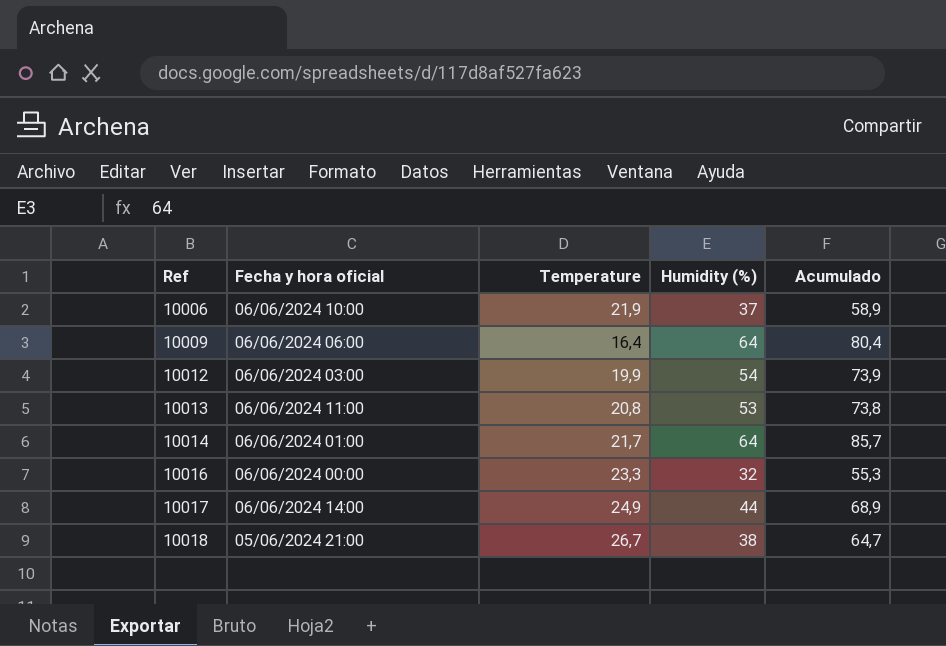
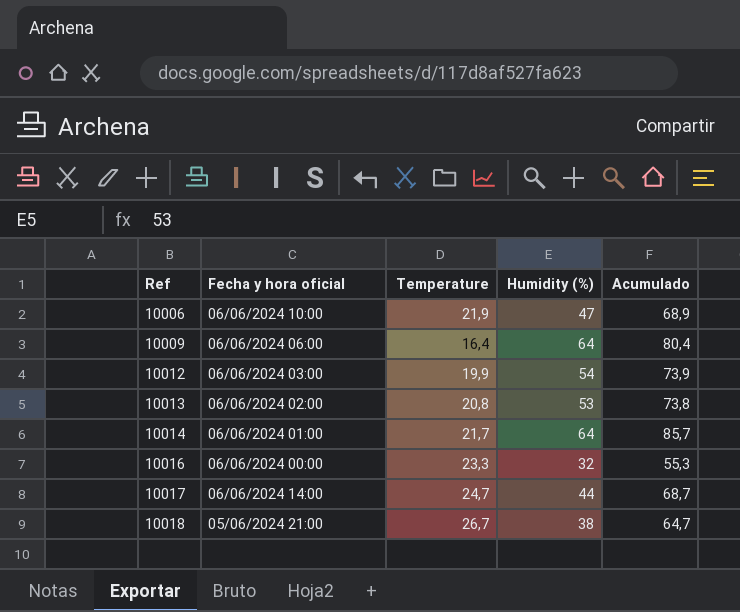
10006 | Humidity (%): 37 -> 47
10006 | Acumulado: 58,9 -> 68,9
10013 | Fecha y hora oficial: 06/06/2024 11:00 -> 06/06/2024 02:00
10017 | Temperature: 24,9 -> 24,7
10017 | Acumulado: 68,9 -> 68,7

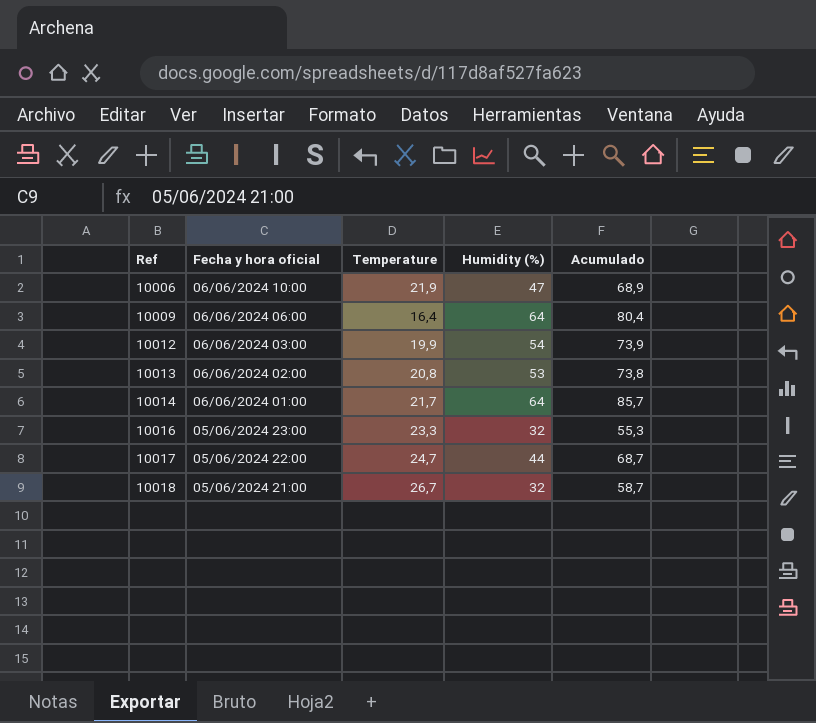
10016 | Fecha y hora oficial: 06/06/2024 00:00 -> 05/06/2024 23:00
10017 | Fecha y hora oficial: 06/06/2024 14:00 -> 05/06/2024 22:00
10018 | Humidity (%): 38 -> 32
10018 | Acumulado: 64,7 -> 58,7

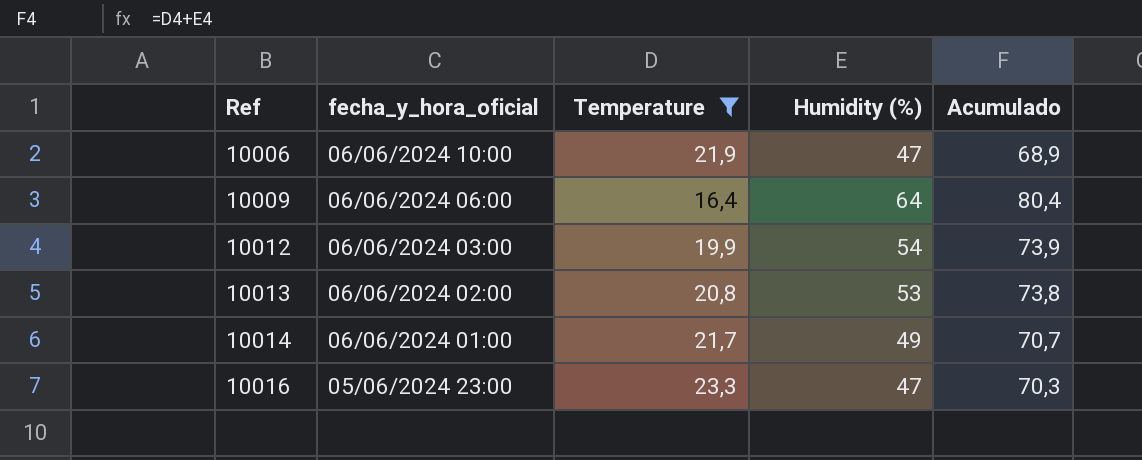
filter: none -> Temperature <= 23,3
column name: Fecha y hora oficial -> fecha_y_hora_oficial
10014 | Humidity (%): 64 -> 49
10014 | Acumulado: 85,7 -> 70,7
10016 | Humidity (%): 32 -> 47
10016 | Acumulado: 55,3 -> 70,3

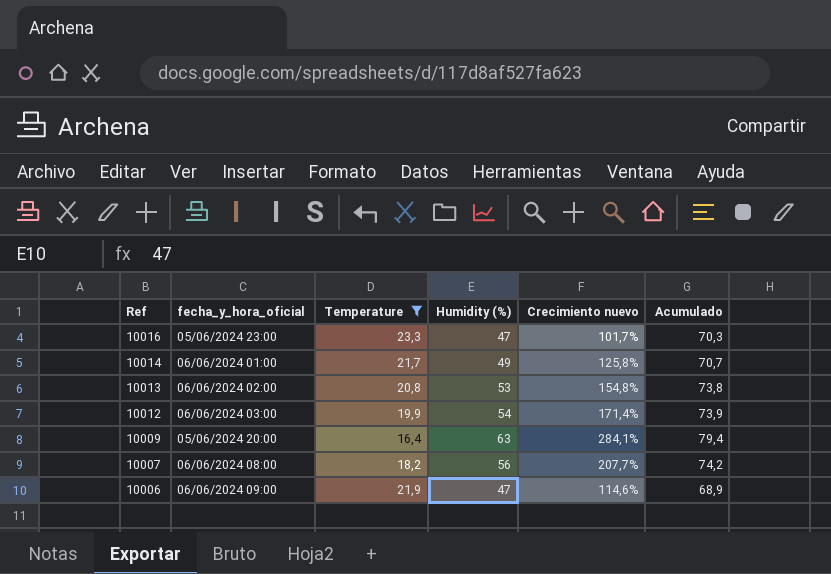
row order: Ref ascending -> Ref descending
column Crecimiento nuevo | formula: none -> ([Humidity (%)] - [Temperature]) / [Temperature]
10009 | fecha_y_hora_oficial: 06/06/2024 06:00 -> 05/06/2024 20:00
10009 | Humidity (%): 64 -> 63
10009 | Acumulado: 80,4 -> 79,4
row 10007: none -> 06/06/2024 08:00 | 18,2 | 56 | 207,7% | 74,2
10006 | fecha_y_hora_oficial: 06/06/2024 10:00 -> 06/06/2024 09:00

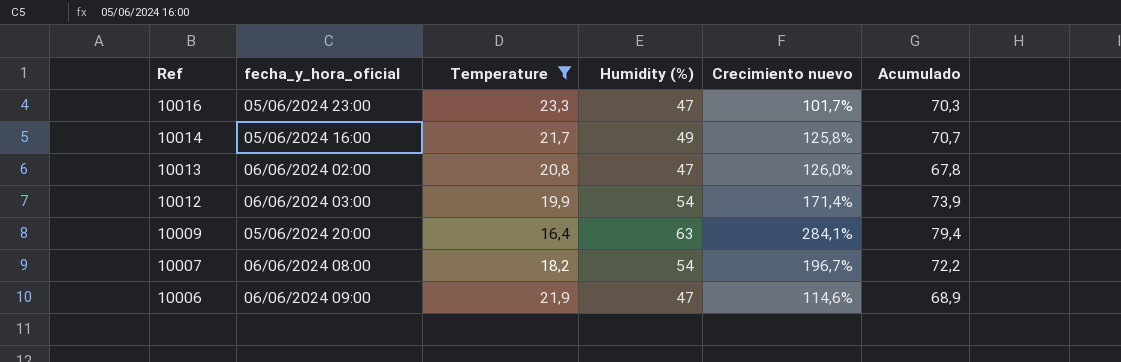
10014 | fecha_y_hora_oficial: 06/06/2024 01:00 -> 05/06/2024 16:00
10013 | Humidity (%): 53 -> 47
10013 | Crecimiento nuevo: 154,8% -> 126,0%
10013 | Acumulado: 73,8 -> 67,8
10007 | Humidity (%): 56 -> 54
10007 | Crecimiento nuevo: 207,7% -> 196,7%
10007 | Acumulado: 74,2 -> 72,2

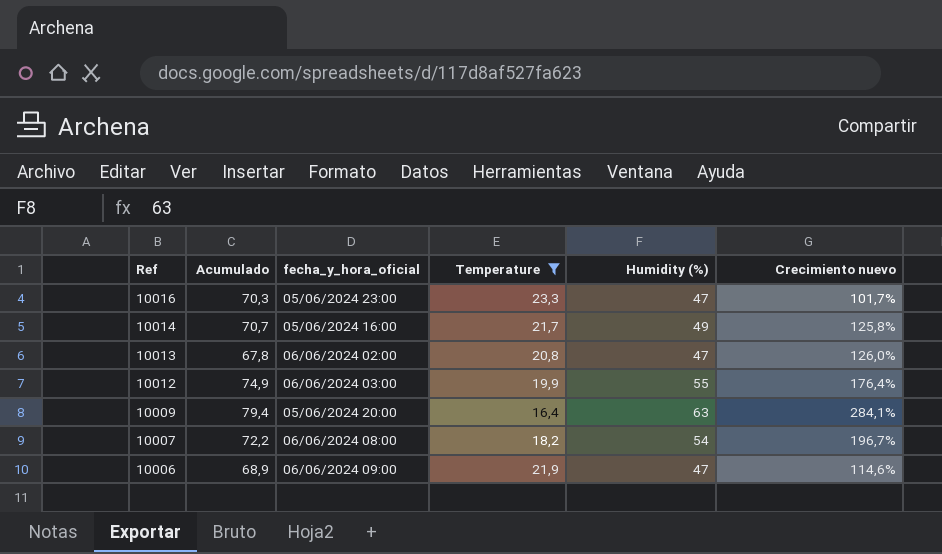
column Acumulado | position: 6 -> 2
10012 | Acumulado: 73,9 -> 74,9
10012 | Humidity (%): 54 -> 55
10012 | Crecimiento nuevo: 171,4% -> 176,4%

